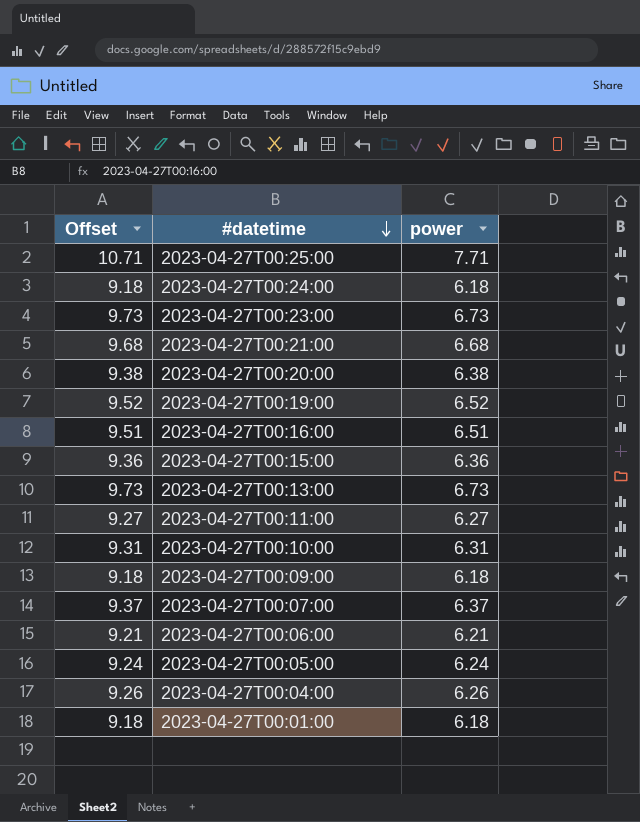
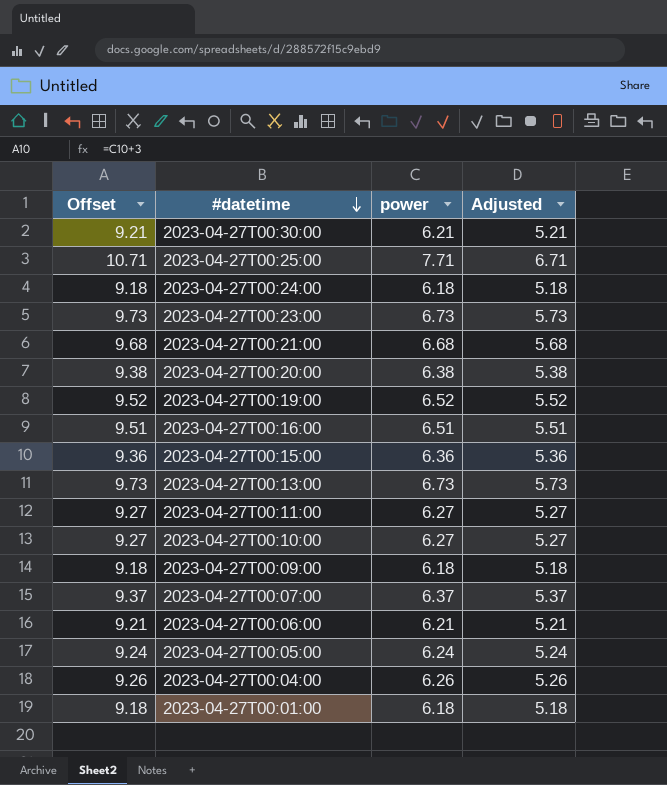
column Adjusted | formula: none -> [power] - 1
row 2023-04-27T00:30:00: none -> 9.21 | 6.21 | 5.21
2023-04-27T00:10:00 | Offset: 9.31 -> 9.27
2023-04-27T00:10:00 | power: 6.31 -> 6.27

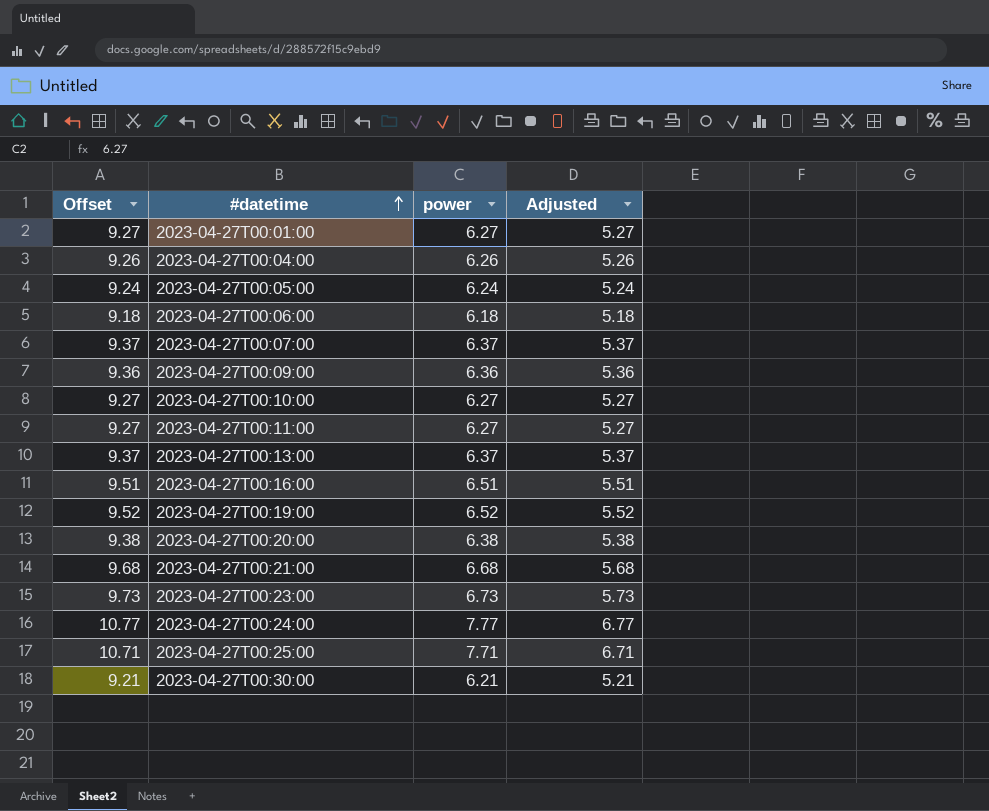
row order: #datetime descending -> #datetime ascending
row 2023-04-27T00:15:00: 9.36 | 6.36 | 5.36 -> none
2023-04-27T00:01:00 | Offset: 9.18 -> 9.27
2023-04-27T00:01:00 | power: 6.18 -> 6.27
2023-04-27T00:01:00 | Adjusted: 5.18 -> 5.27
2023-04-27T00:06:00 | Offset: 9.21 -> 9.18
2023-04-27T00:06:00 | power: 6.21 -> 6.18
2023-04-27T00:06:00 | Adjusted: 5.21 -> 5.18
2023-04-27T00:09:00 | Offset: 9.18 -> 9.36
2023-04-27T00:09:00 | power: 6.18 -> 6.36
2023-04-27T00:09:00 | Adjusted: 5.18 -> 5.36
2023-04-27T00:13:00 | Offset: 9.73 -> 9.37
2023-04-27T00:13:00 | power: 6.73 -> 6.37
2023-04-27T00:13:00 | Adjusted: 5.73 -> 5.37
2023-04-27T00:24:00 | Offset: 9.18 -> 10.77
2023-04-27T00:24:00 | power: 6.18 -> 7.77
2023-04-27T00:24:00 | Adjusted: 5.18 -> 6.77

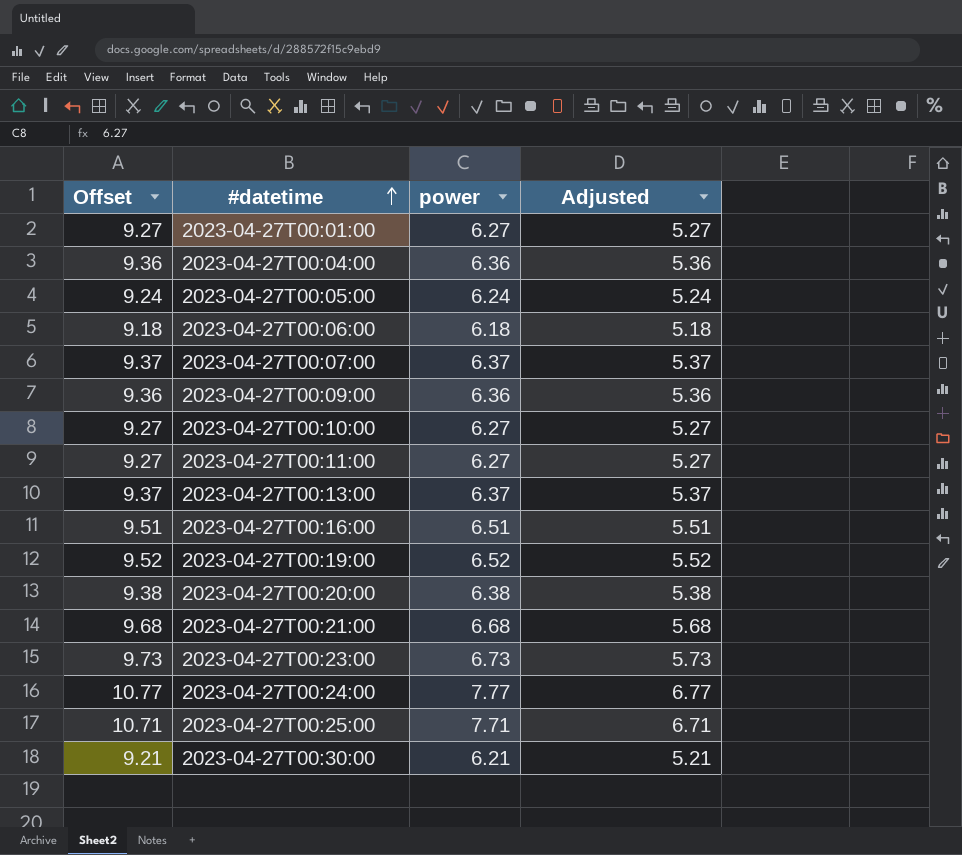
2023-04-27T00:04:00 | Offset: 9.26 -> 9.36
2023-04-27T00:04:00 | power: 6.26 -> 6.36
2023-04-27T00:04:00 | Adjusted: 5.26 -> 5.36

